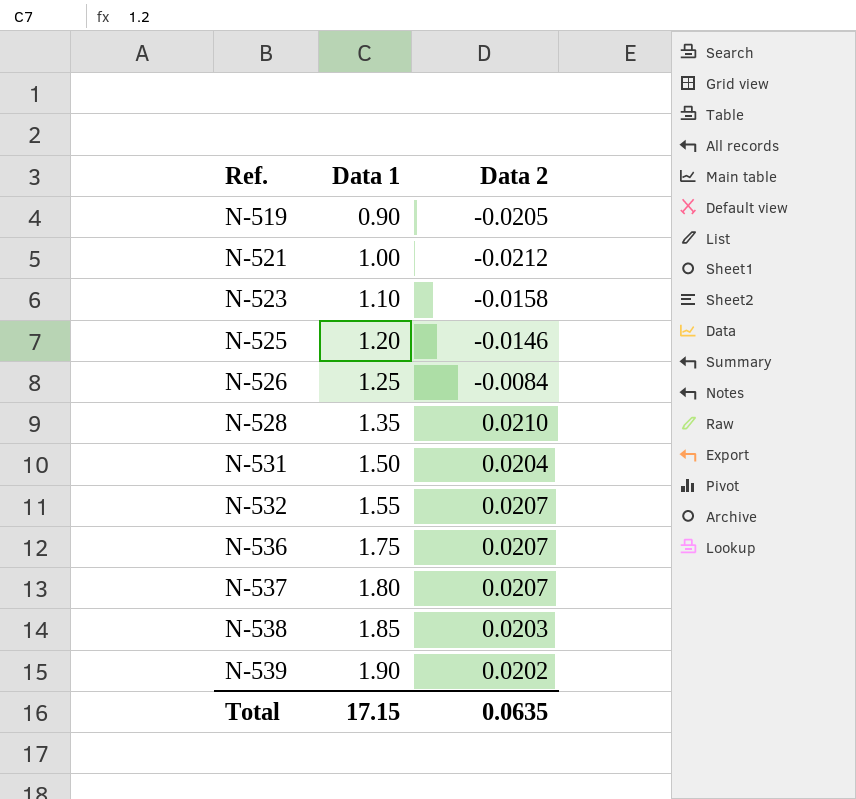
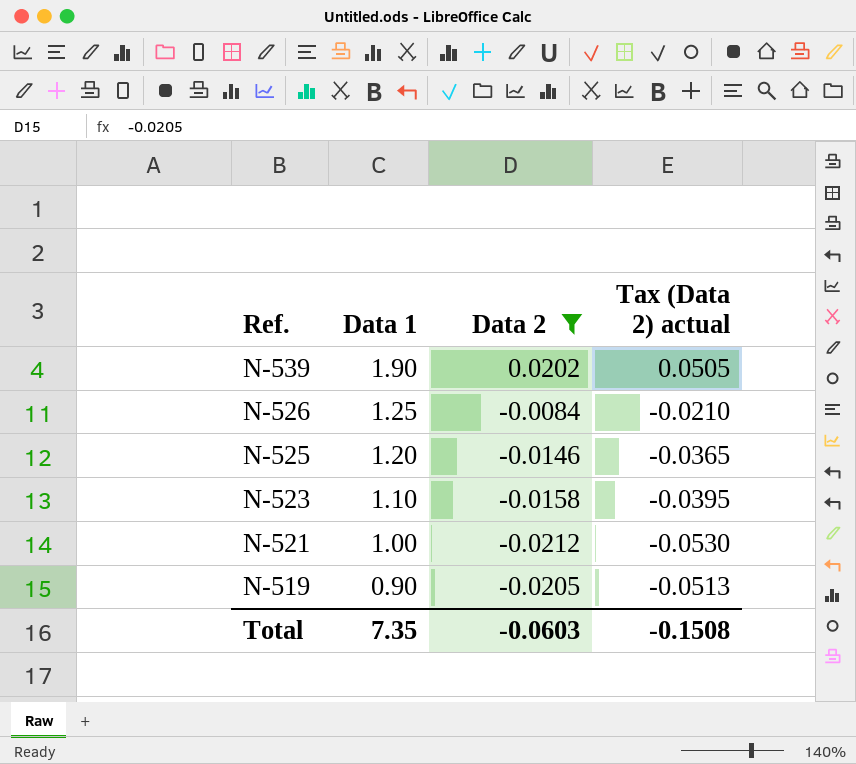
filter: none -> Data 2 <= 0.0202
row order: Ref. ascending -> Ref. descending
column Tax (Data 2) actual | formula: none -> [Data 2] * 2.5
Total | Data 1: 17.15 -> 7.35
Total | Data 2: 0.0635 -> -0.0603

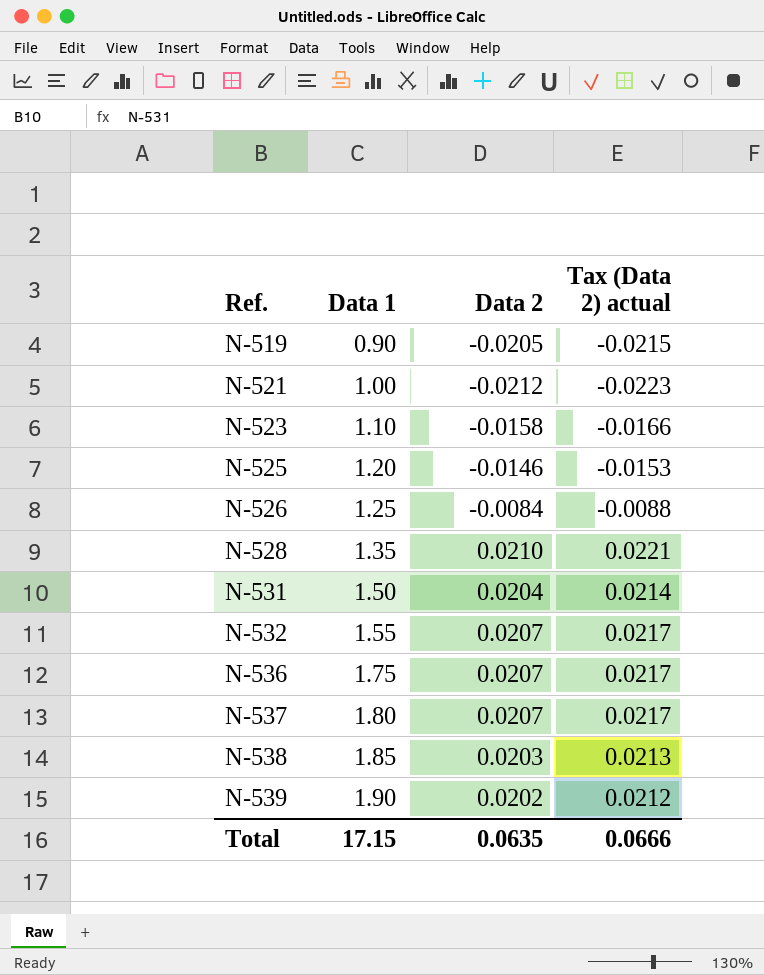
filter: Data 2 <= 0.0202 -> none
row order: Ref. descending -> Ref. ascending
column Tax (Data 2) actual | formula: [Data 2] * 2.5 -> [Data 2] * 1.05
Total | Data 1: 7.35 -> 17.15
Total | Data 2: -0.0603 -> 0.0635
Total | Tax (Data 2) actual: -0.1508 -> 0.0666

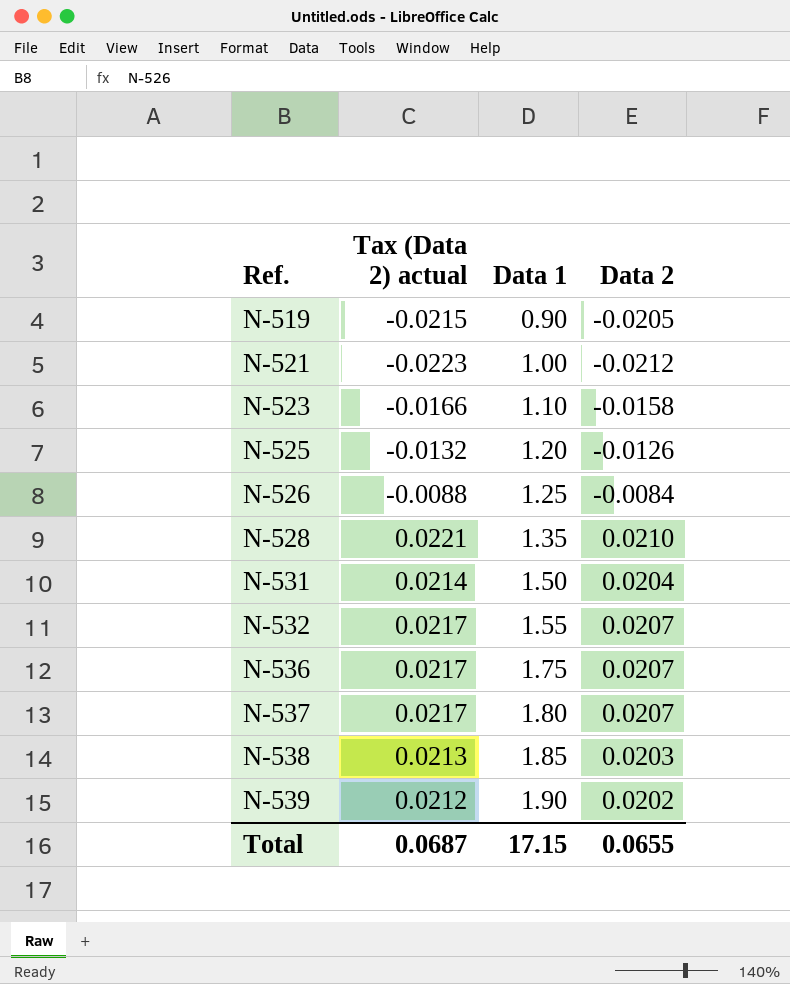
column Tax (Data 2) actual | position: 4 -> 2
N-525 | Tax (Data 2) actual: -0.0153 -> -0.0132
N-525 | Data 2: -0.0146 -> -0.0126
Total | Tax (Data 2) actual: 0.0666 -> 0.0687
Total | Data 2: 0.0635 -> 0.0655

